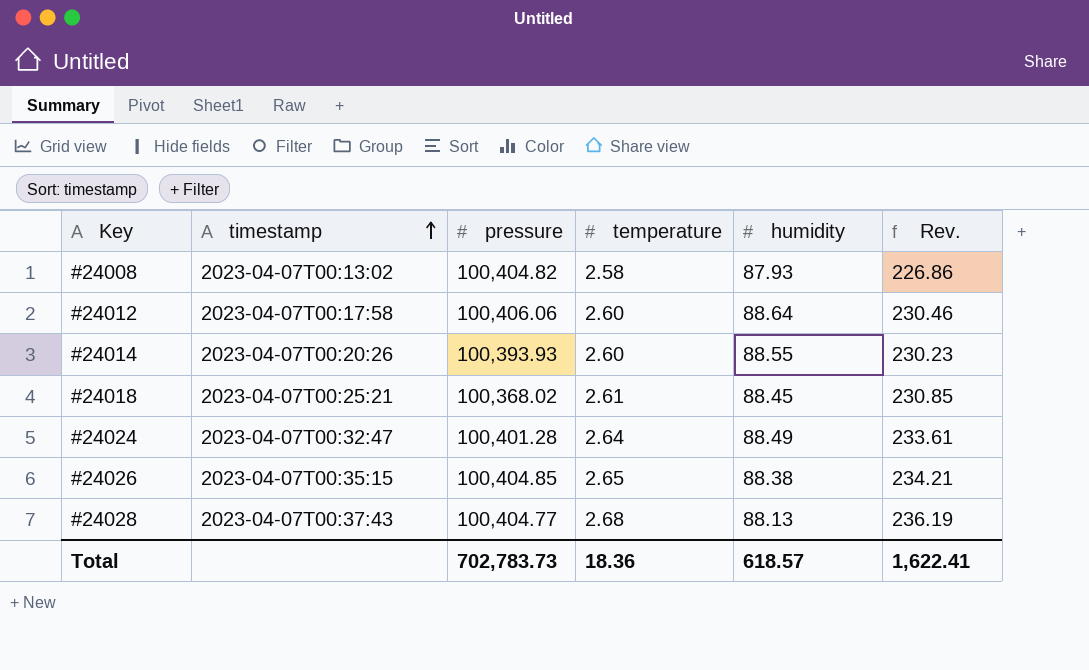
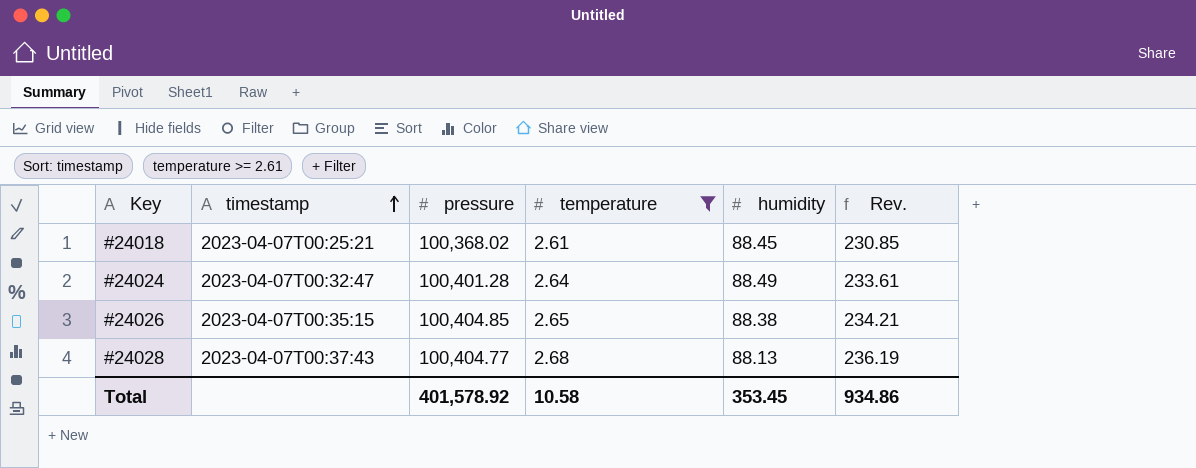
filter: none -> temperature >= 2.61
Total | pressure: 702,783.73 -> 401,578.92
Total | temperature: 18.36 -> 10.58
Total | humidity: 618.57 -> 353.45
Total | Rev.: 1,622.41 -> 934.86

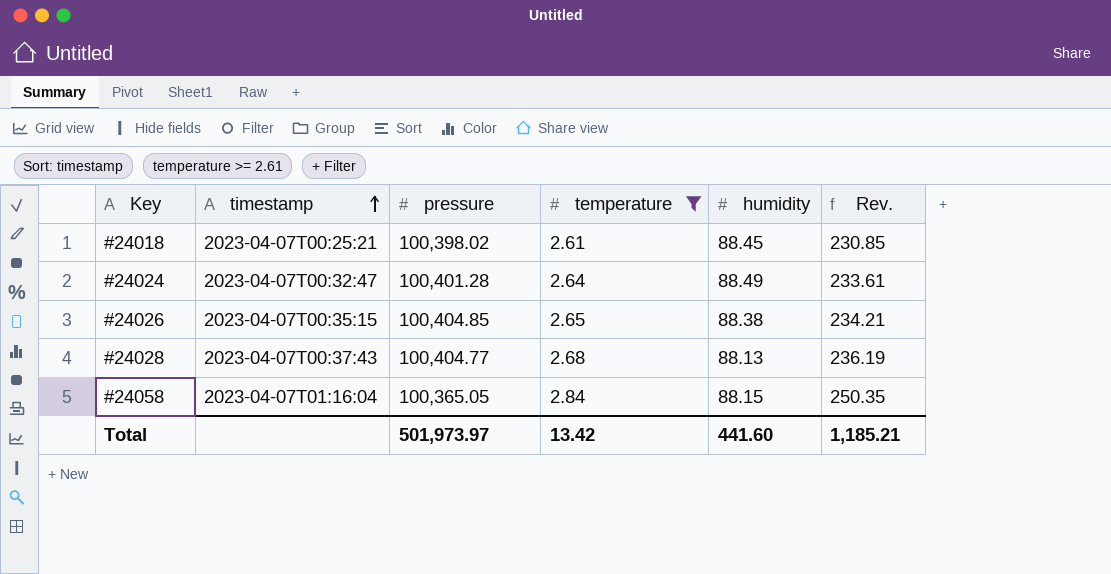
#24018 | pressure: 100,368.02 -> 100,398.02
row #24058: none -> 2023-04-07T01:16:04 | 100,365.05 | 2.84 | 88.15 | 250.35
Total | pressure: 401,578.92 -> 501,973.97
Total | temperature: 10.58 -> 13.42
Total | humidity: 353.45 -> 441.60
Total | Rev.: 934.86 -> 1,185.21

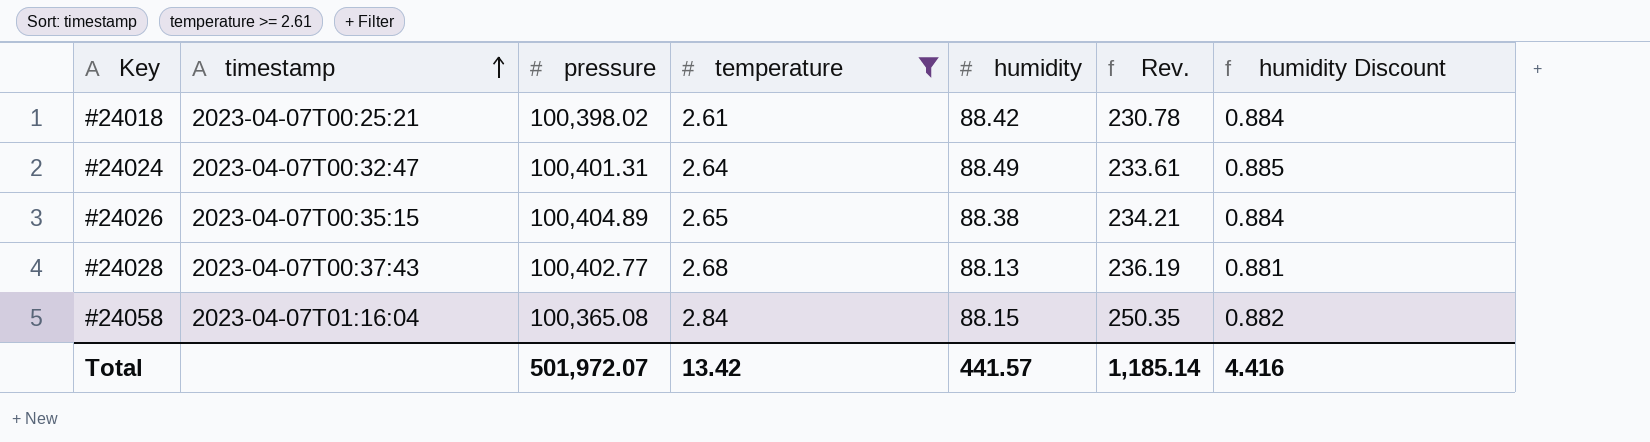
column humidity Discount | formula: none -> [humidity] * 0.01
#24018 | humidity: 88.45 -> 88.42
#24018 | Rev.: 230.85 -> 230.78
#24024 | pressure: 100,401.28 -> 100,401.31
#24026 | pressure: 100,404.85 -> 100,404.89
#24028 | pressure: 100,404.77 -> 100,402.77
#24058 | pressure: 100,365.05 -> 100,365.08
Total | pressure: 501,973.97 -> 501,972.07
Total | humidity: 441.60 -> 441.57
Total | Rev.: 1,185.21 -> 1,185.14

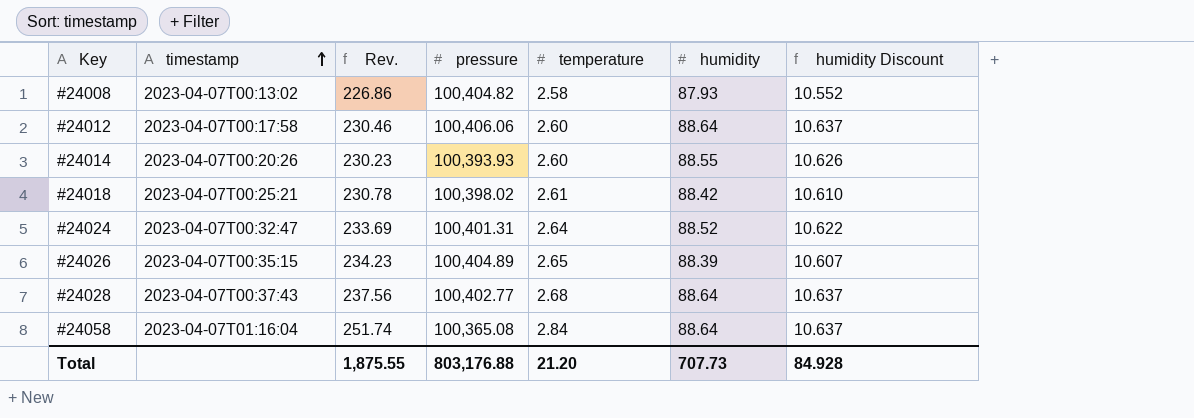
filter: temperature >= 2.61 -> none
column Rev. | position: 6 -> 3
column humidity Discount | formula: [humidity] * 0.01 -> [humidity] * 0.12
#24024 | Rev.: 233.61 -> 233.69
#24024 | humidity: 88.49 -> 88.52
#24026 | Rev.: 234.21 -> 234.23
#24026 | humidity: 88.38 -> 88.39
#24028 | Rev.: 236.19 -> 237.56
#24028 | humidity: 88.13 -> 88.64
#24058 | Rev.: 250.35 -> 251.74
#24058 | humidity: 88.15 -> 88.64
Total | Rev.: 1,185.14 -> 1,875.55
Total | pressure: 501,972.07 -> 803,176.88
Total | temperature: 13.42 -> 21.20
Total | humidity: 441.57 -> 707.73
Total | humidity Discount: 4.416 -> 84.928

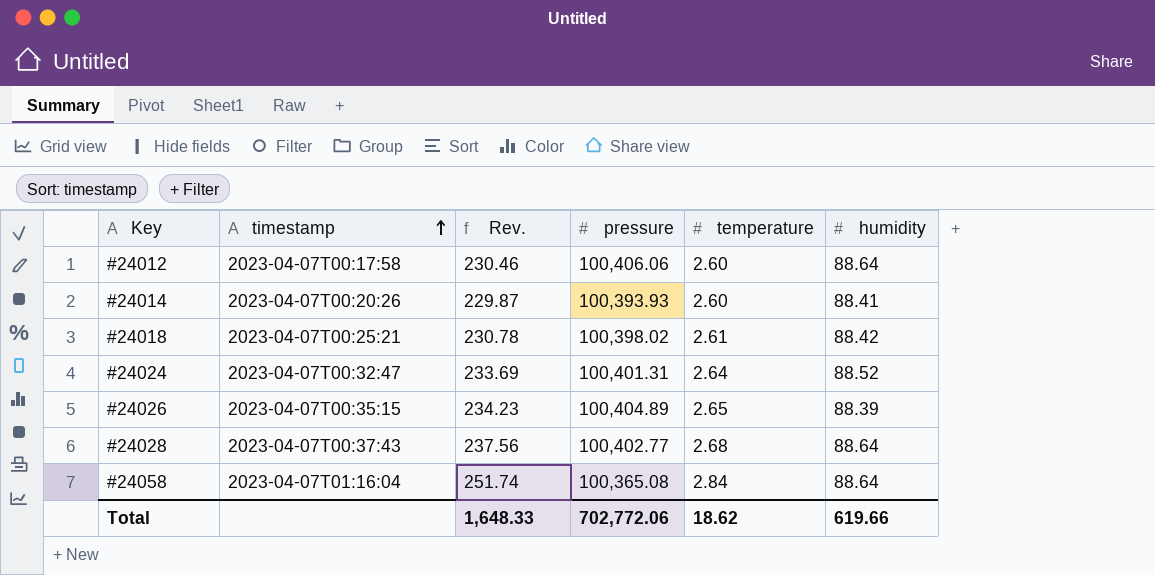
column humidity Discount | formula: [humidity] * 0.12 -> none
row #24008: 2023-04-07T00:13:02 | 226.86 | 100,404.82 | 2.58 | 87.93 | 10.552 -> none
#24014 | Rev.: 230.23 -> 229.87
#24014 | humidity: 88.55 -> 88.41
Total | Rev.: 1,875.55 -> 1,648.33
Total | pressure: 803,176.88 -> 702,772.06
Total | temperature: 21.20 -> 18.62
Total | humidity: 707.73 -> 619.66

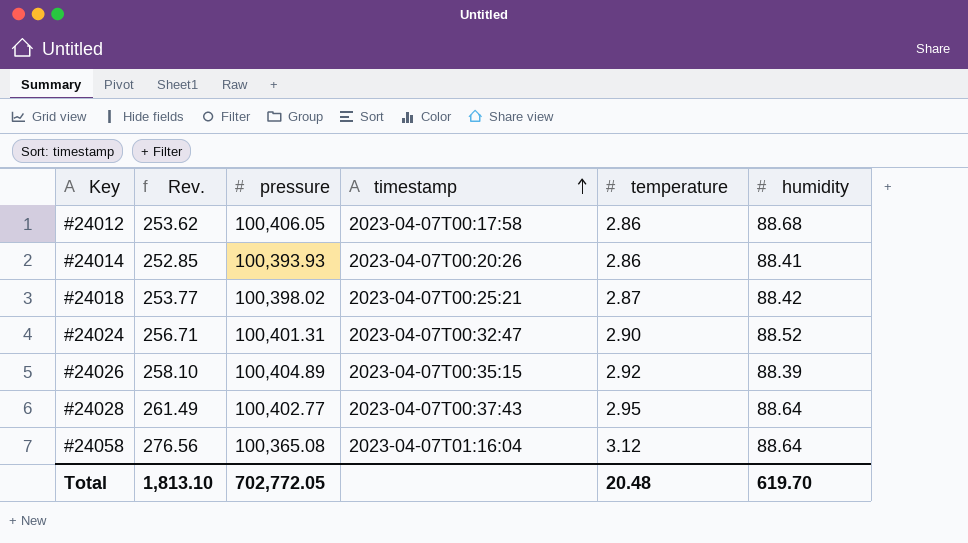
column timestamp | position: 2 -> 4
#24012 | Rev.: 230.46 -> 253.62
#24012 | pressure: 100,406.06 -> 100,406.05
#24012 | temperature: 2.60 -> 2.86
#24012 | humidity: 88.64 -> 88.68
#24014 | Rev.: 229.87 -> 252.85
#24014 | temperature: 2.60 -> 2.86
#24018 | Rev.: 230.78 -> 253.77
#24018 | temperature: 2.61 -> 2.87
#24024 | Rev.: 233.69 -> 256.71
#24024 | temperature: 2.64 -> 2.90
#24026 | Rev.: 234.23 -> 258.10
#24026 | temperature: 2.65 -> 2.92
#24028 | Rev.: 237.56 -> 261.49
#24028 | temperature: 2.68 -> 2.95
#24058 | Rev.: 251.74 -> 276.56
#24058 | temperature: 2.84 -> 3.12
Total | Rev.: 1,648.33 -> 1,813.10
Total | pressure: 702,772.06 -> 702,772.05
Total | temperature: 18.62 -> 20.48
Total | humidity: 619.66 -> 619.70

